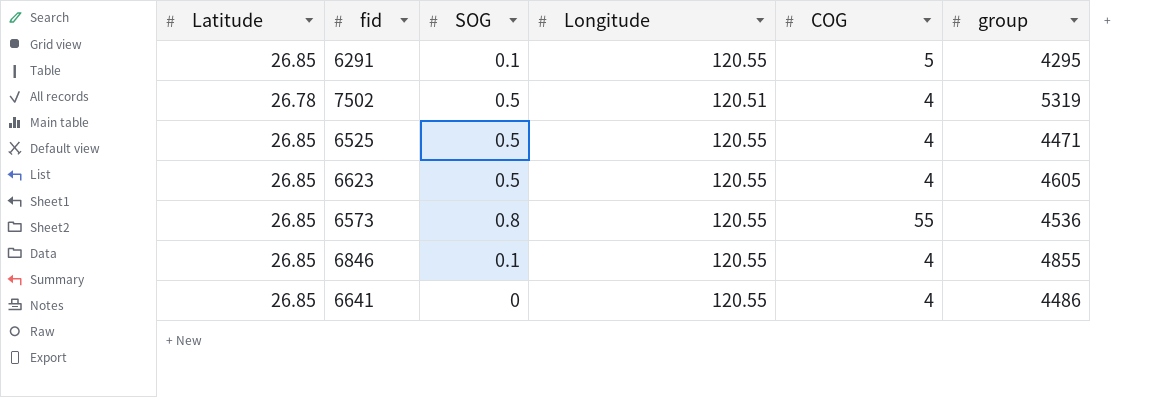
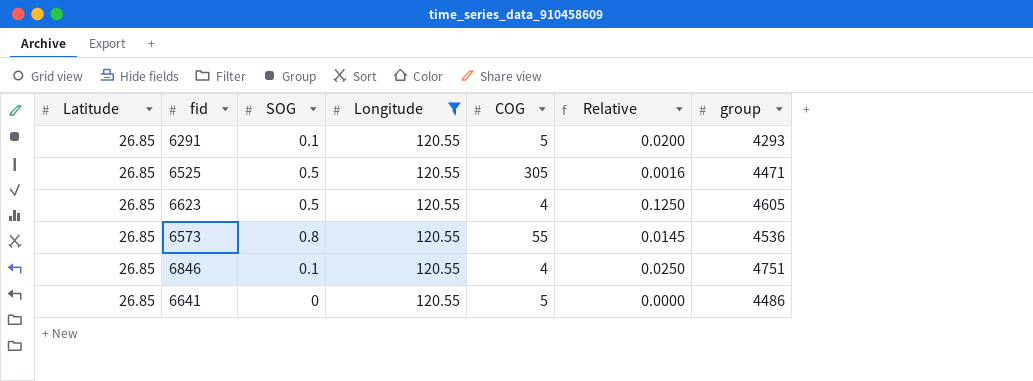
filter: none -> Longitude = 120.55
column Relative | formula: none -> [SOG] / [COG]
6291 | group: 4295 -> 4293
6525 | COG: 4 -> 305
6846 | group: 4855 -> 4751
6641 | COG: 4 -> 5

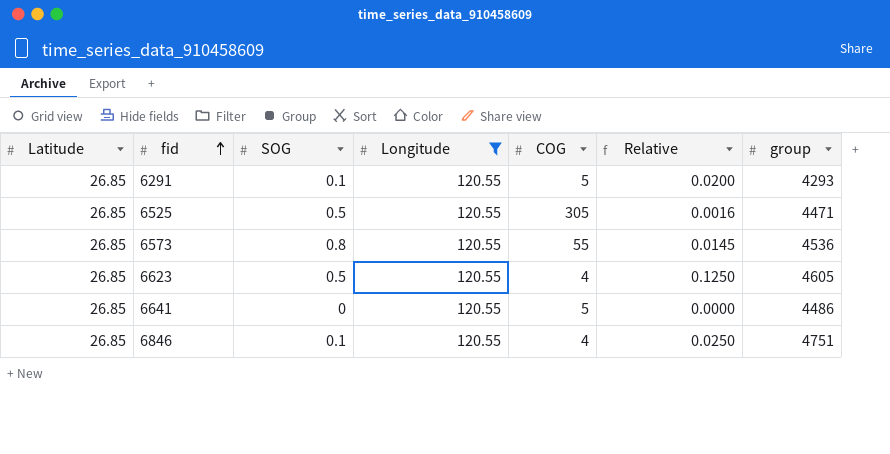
row order: none -> fid ascending

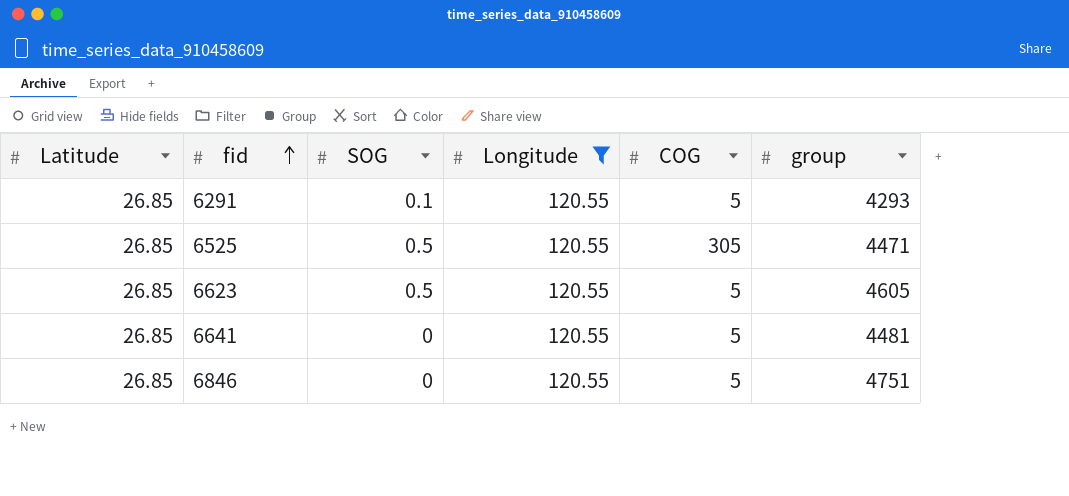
column Relative | formula: [SOG] / [COG] -> none
row 6573: 26.85 | 0.8 | 120.55 | 55 | 0.0145 | 4536 -> none
6623 | COG: 4 -> 5
6641 | group: 4486 -> 4481
6846 | SOG: 0.1 -> 0
6846 | COG: 4 -> 5

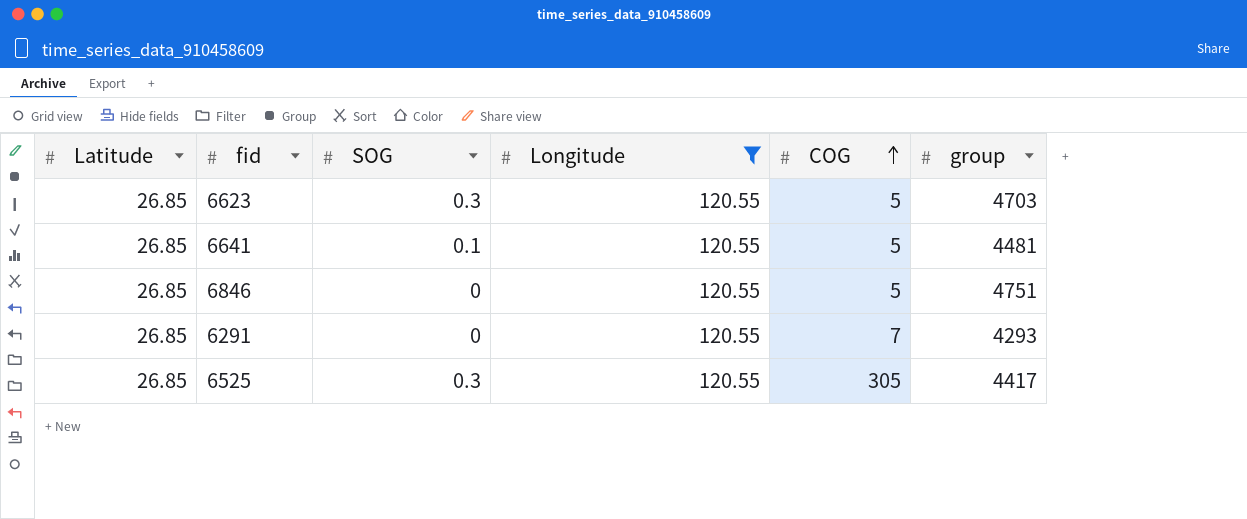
row order: fid ascending -> COG ascending
6623 | SOG: 0.5 -> 0.3
6623 | group: 4605 -> 4703
6641 | SOG: 0 -> 0.1
6291 | SOG: 0.1 -> 0
6291 | COG: 5 -> 7
6525 | SOG: 0.5 -> 0.3
6525 | group: 4471 -> 4417

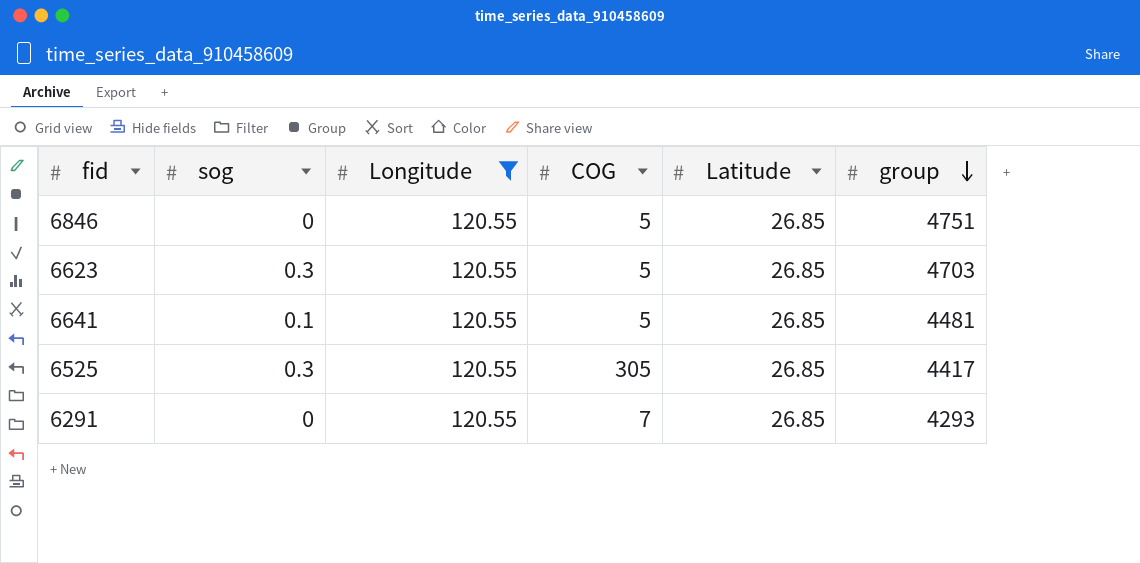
row order: COG ascending -> group descending
column name: SOG -> sog
column Latitude | position: 1 -> 5

